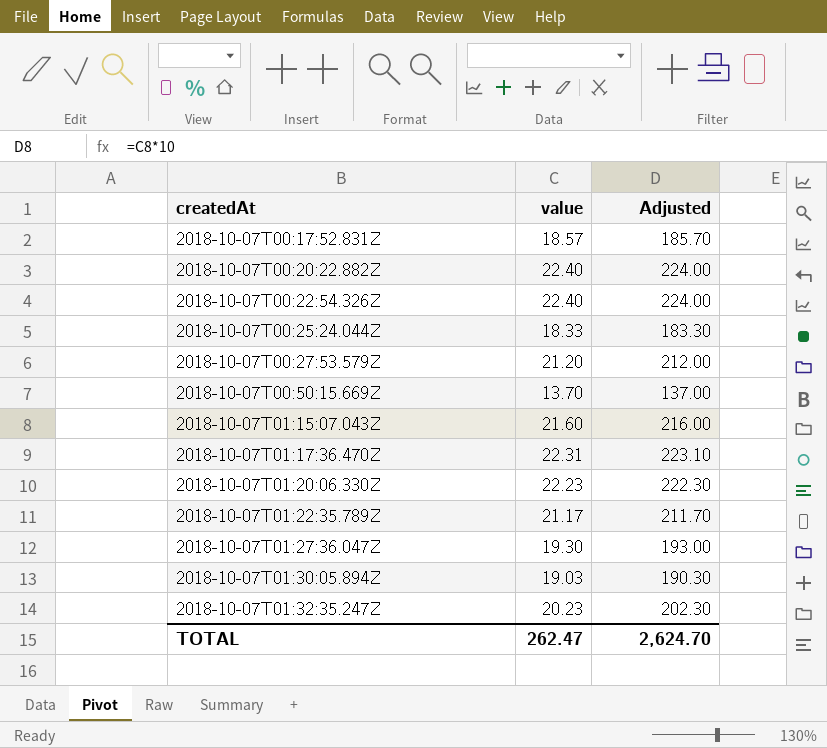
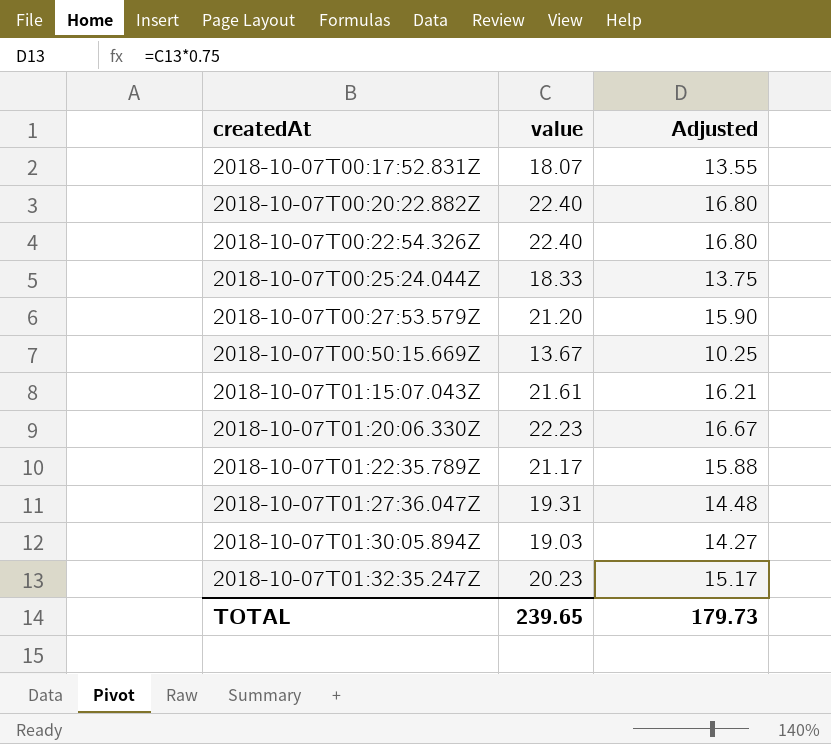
column Adjusted | formula: [value] * 10 -> [value] * 0.75
row 2018-10-07T01:17:36.470Z: 22.31 | 223.10 -> none
2018-10-07T00:17:52.831Z | value: 18.57 -> 18.07
2018-10-07T00:50:15.669Z | value: 13.70 -> 13.67
2018-10-07T01:15:07.043Z | value: 21.60 -> 21.61
2018-10-07T01:27:36.047Z | value: 19.30 -> 19.31
TOTAL | value: 262.47 -> 239.65
TOTAL | Adjusted: 2,624.70 -> 179.73

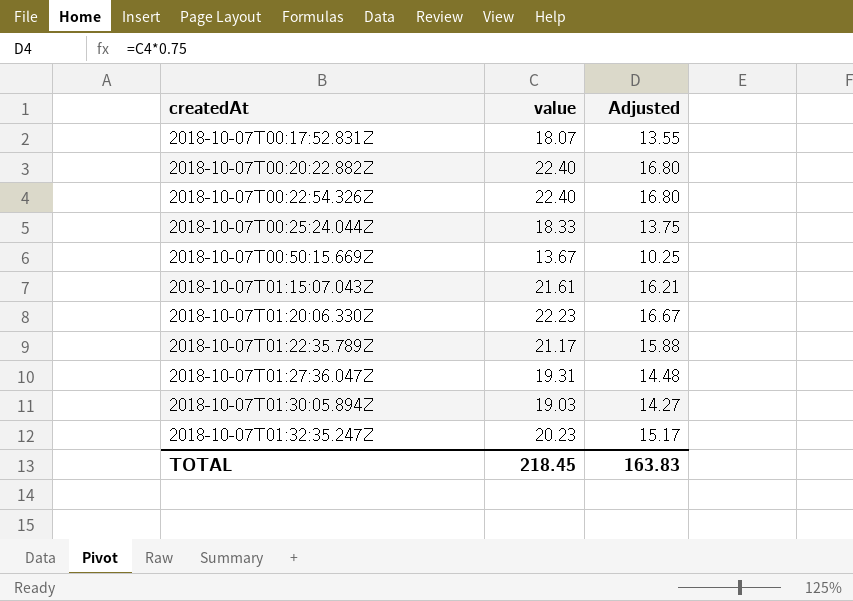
row 2018-10-07T00:27:53.579Z: 21.20 | 15.90 -> none
TOTAL | value: 239.65 -> 218.45
TOTAL | Adjusted: 179.73 -> 163.83

